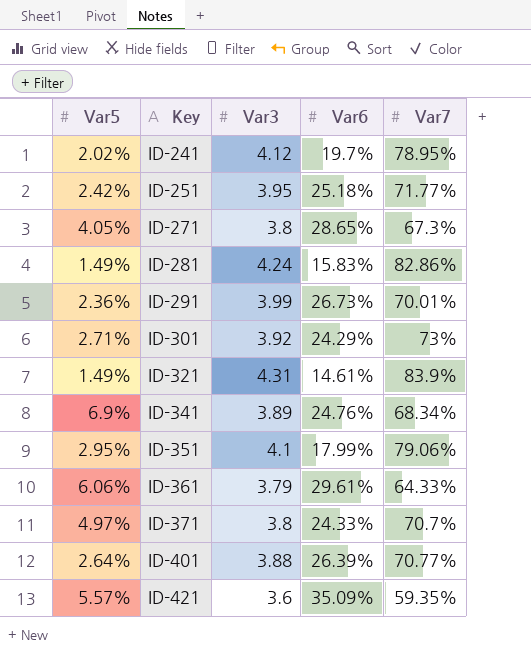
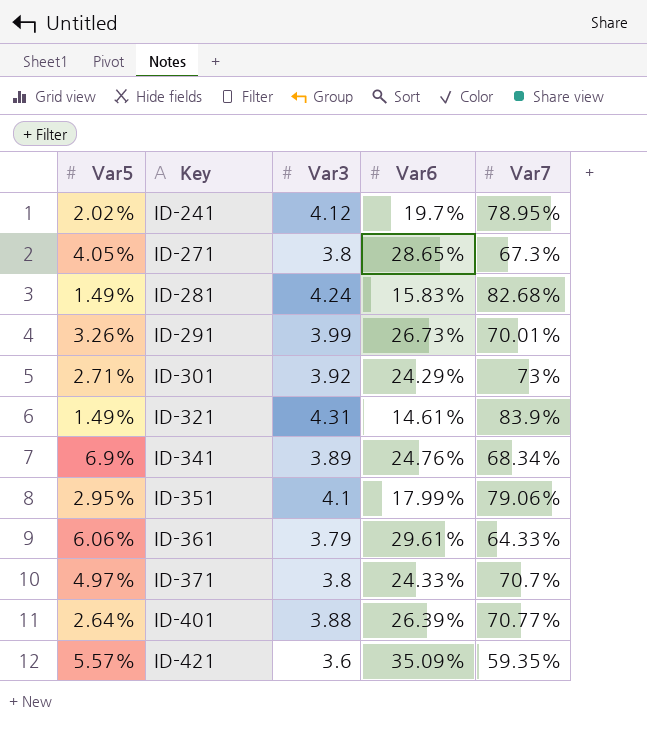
row ID-251: 2.42% | 3.95 | 25.18% | 71.77% -> none
ID-281 | Var7: 82.86% -> 82.68%
ID-291 | Var5: 2.36% -> 3.26%

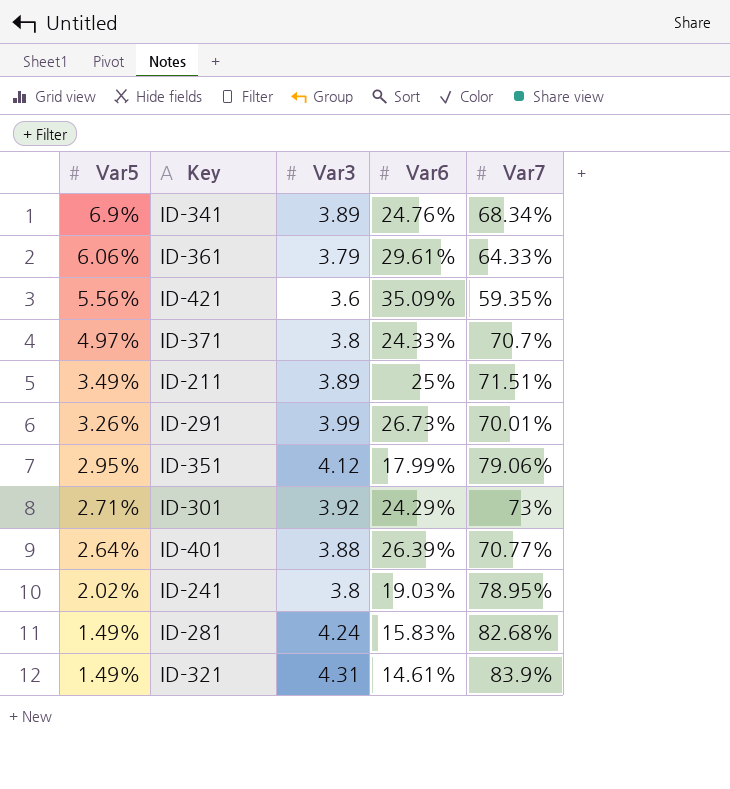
row order: Key ascending -> Var5 descending
row ID-271: 4.05% | 3.8 | 28.65% | 67.3% -> none
ID-421 | Var5: 5.57% -> 5.56%
row ID-211: none -> 3.49% | 3.89 | 25% | 71.51%
ID-351 | Var3: 4.1 -> 4.12
ID-241 | Var3: 4.12 -> 3.8
ID-241 | Var6: 19.7% -> 19.03%

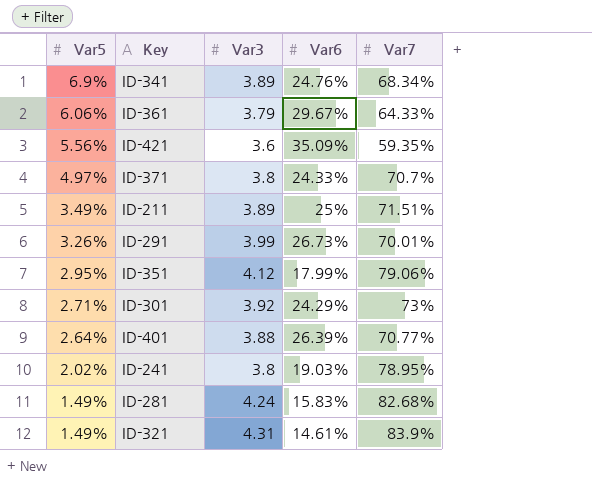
ID-361 | Var6: 29.61% -> 29.67%

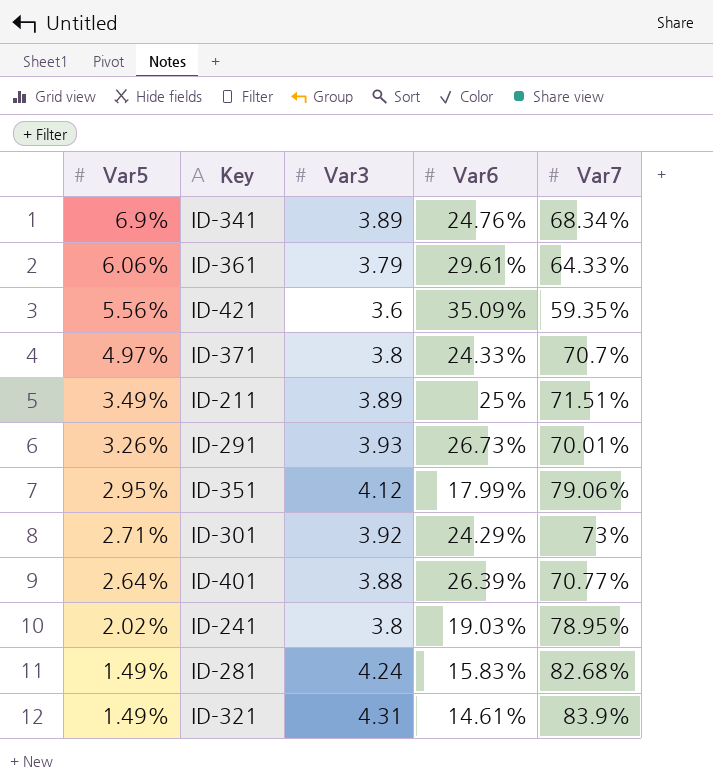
ID-361 | Var6: 29.67% -> 29.61%
ID-291 | Var3: 3.99 -> 3.93

